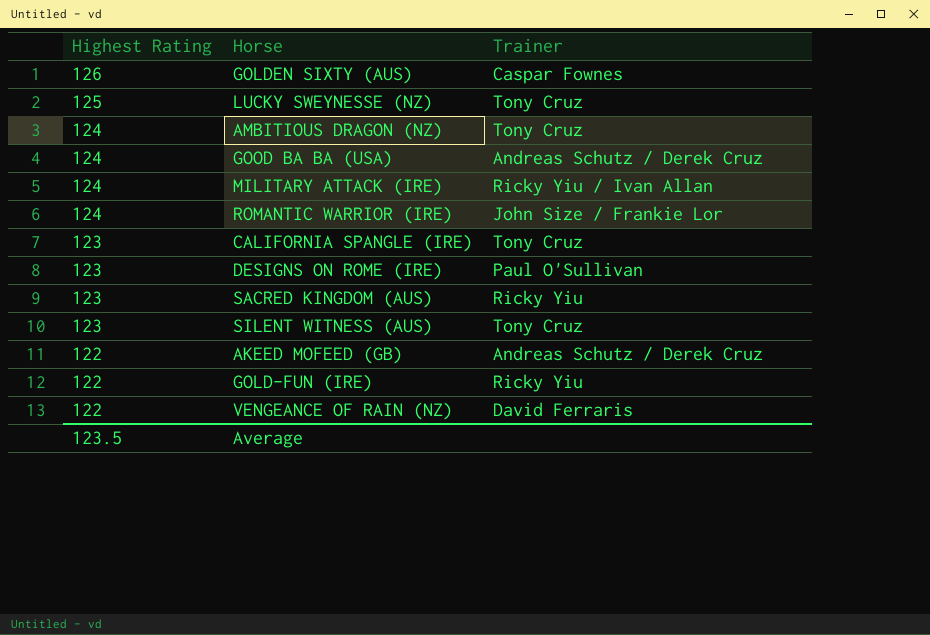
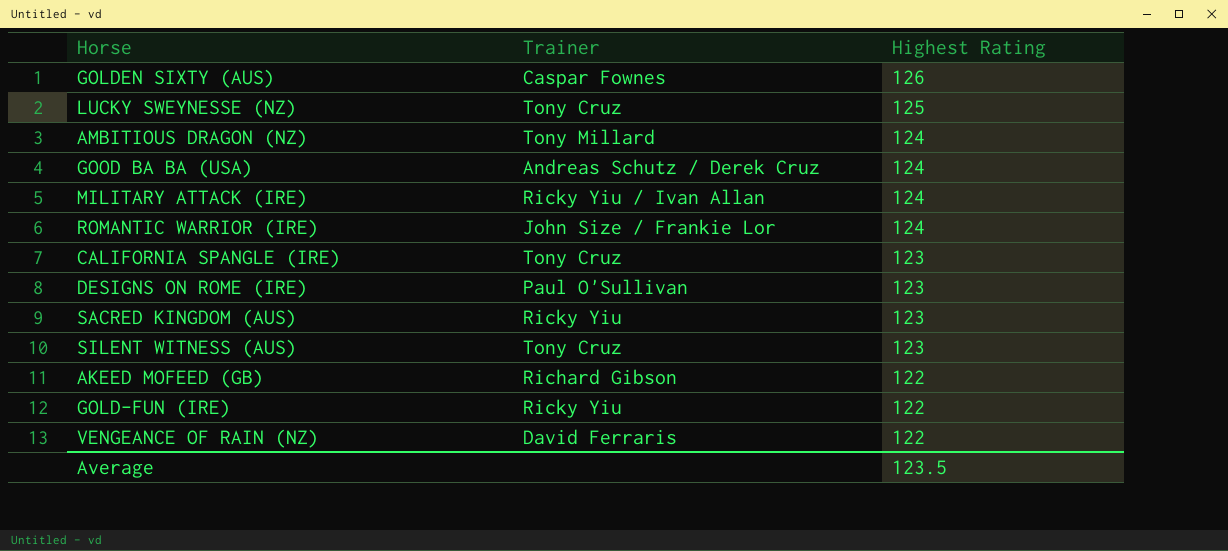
column Highest Rating | position: 1 -> 3
AMBITIOUS DRAGON (NZ) | Trainer: Tony Cruz -> Tony Millard
AKEED MOFEED (GB) | Trainer: Andreas Schutz / Derek Cruz -> Richard Gibson

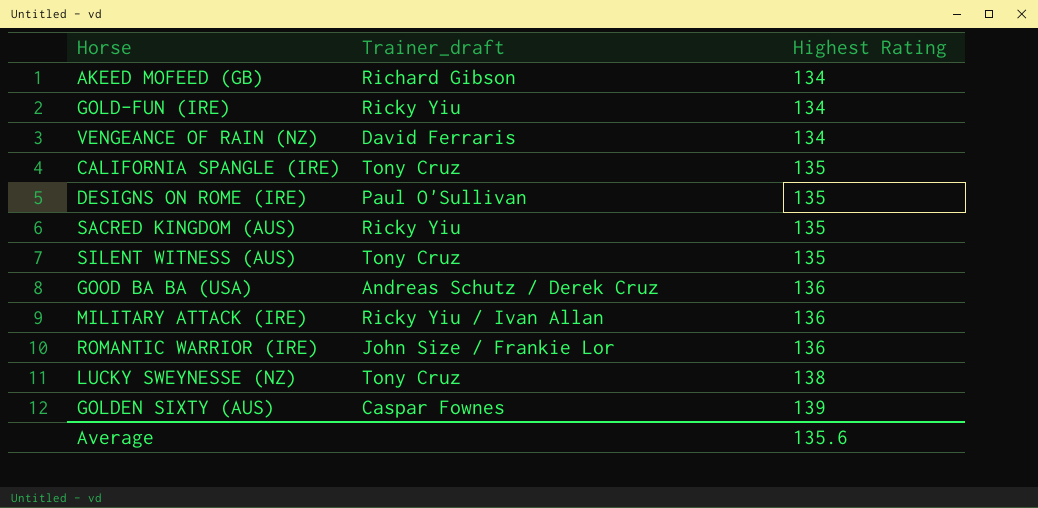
row order: Highest Rating descending -> Highest Rating ascending
column name: Trainer -> Trainer_draft
row AMBITIOUS DRAGON (NZ): Tony Millard | 124 -> none
AKEED MOFEED (GB) | Highest Rating: 122 -> 134
GOLD-FUN (IRE) | Highest Rating: 122 -> 134
VENGEANCE OF RAIN (NZ) | Highest Rating: 122 -> 134
CALIFORNIA SPANGLE (IRE) | Highest Rating: 123 -> 135
DESIGNS ON ROME (IRE) | Highest Rating: 123 -> 135
SACRED KINGDOM (AUS) | Highest Rating: 123 -> 135
SILENT WITNESS (AUS) | Highest Rating: 123 -> 135
GOOD BA BA (USA) | Highest Rating: 124 -> 136
MILITARY ATTACK (IRE) | Highest Rating: 124 -> 136
ROMANTIC WARRIOR (IRE) | Highest Rating: 124 -> 136
LUCKY SWEYNESSE (NZ) | Highest Rating: 125 -> 138
GOLDEN SIXTY (AUS) | Highest Rating: 126 -> 139
Average | Highest Rating: 123.5 -> 135.6

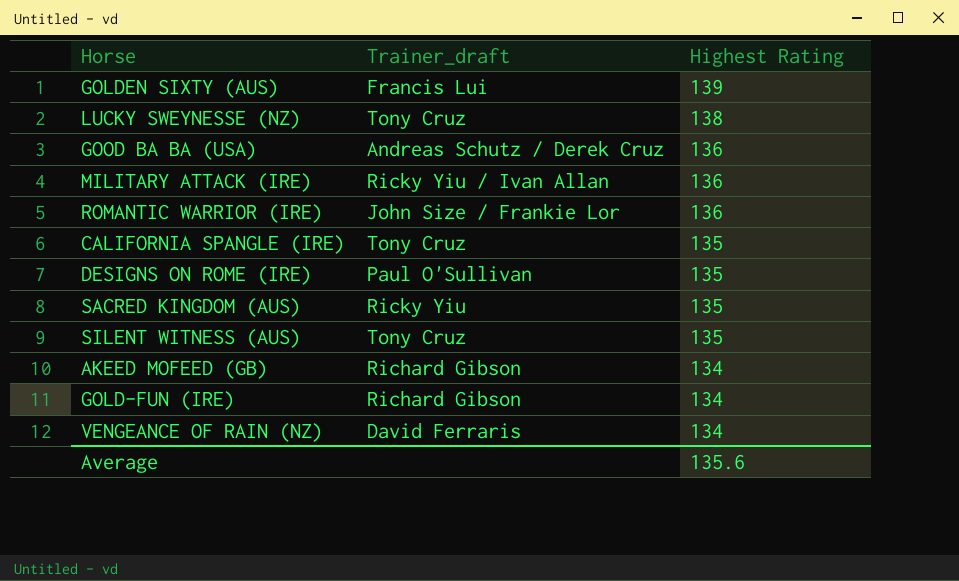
row order: Highest Rating ascending -> Highest Rating descending
GOLDEN SIXTY (AUS) | Trainer_draft: Caspar Fownes -> Francis Lui
GOLD-FUN (IRE) | Trainer_draft: Ricky Yiu -> Richard Gibson

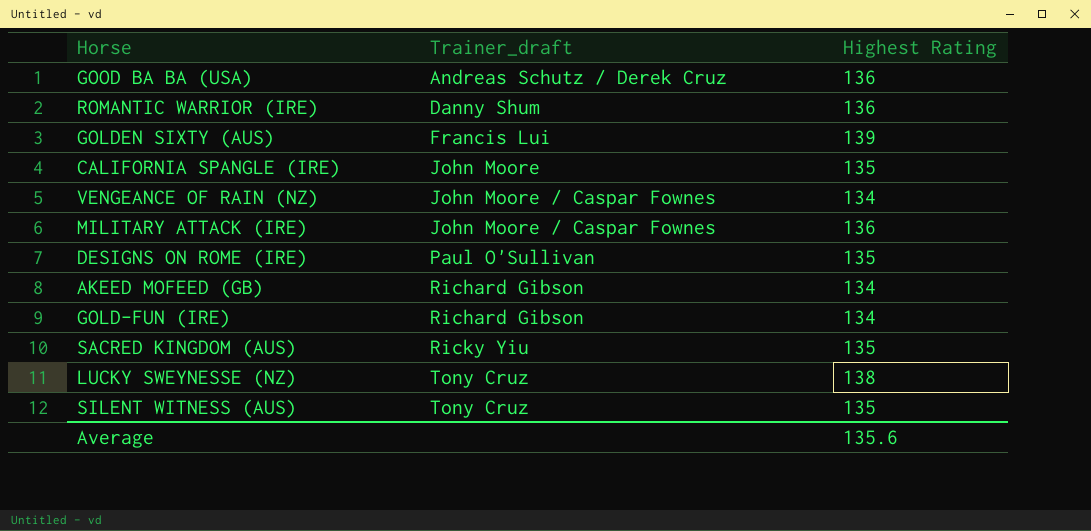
row order: Highest Rating descending -> Trainer_draft ascending
ROMANTIC WARRIOR (IRE) | Trainer_draft: John Size / Frankie Lor -> Danny Shum
CALIFORNIA SPANGLE (IRE) | Trainer_draft: Tony Cruz -> John Moore
VENGEANCE OF RAIN (NZ) | Trainer_draft: David Ferraris -> John Moore / Caspar Fownes
MILITARY ATTACK (IRE) | Trainer_draft: Ricky Yiu / Ivan Allan -> John Moore / Caspar Fownes

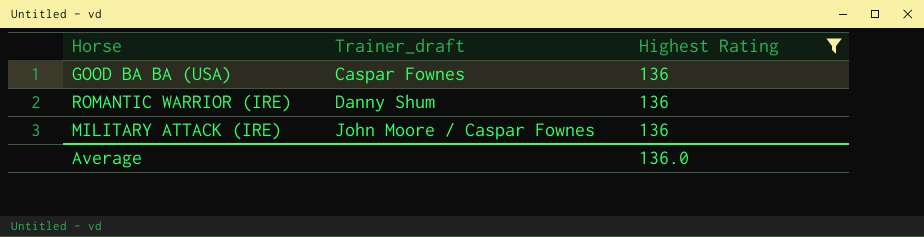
filter: none -> Highest Rating = 136
GOOD BA BA (USA) | Trainer_draft: Andreas Schutz / Derek Cruz -> Caspar Fownes
Average | Highest Rating: 135.6 -> 136.0

